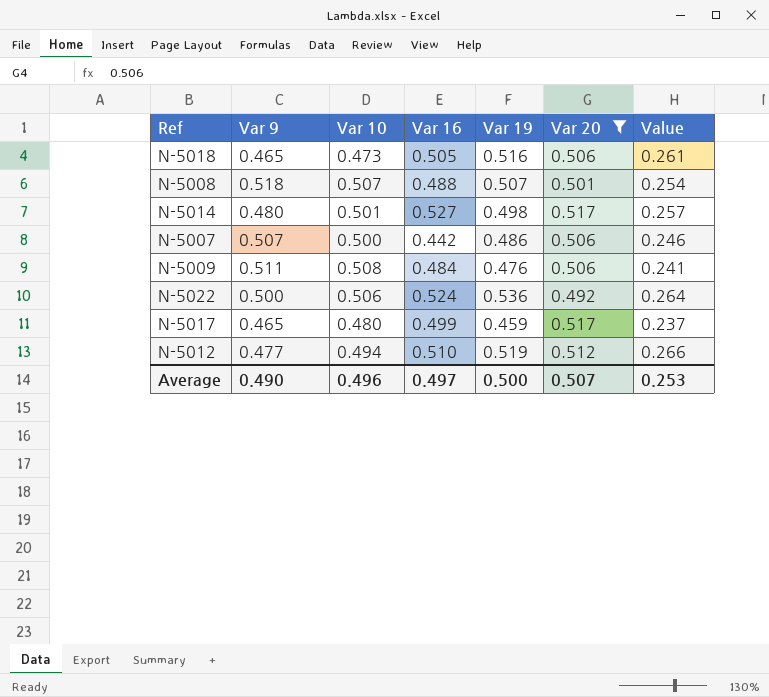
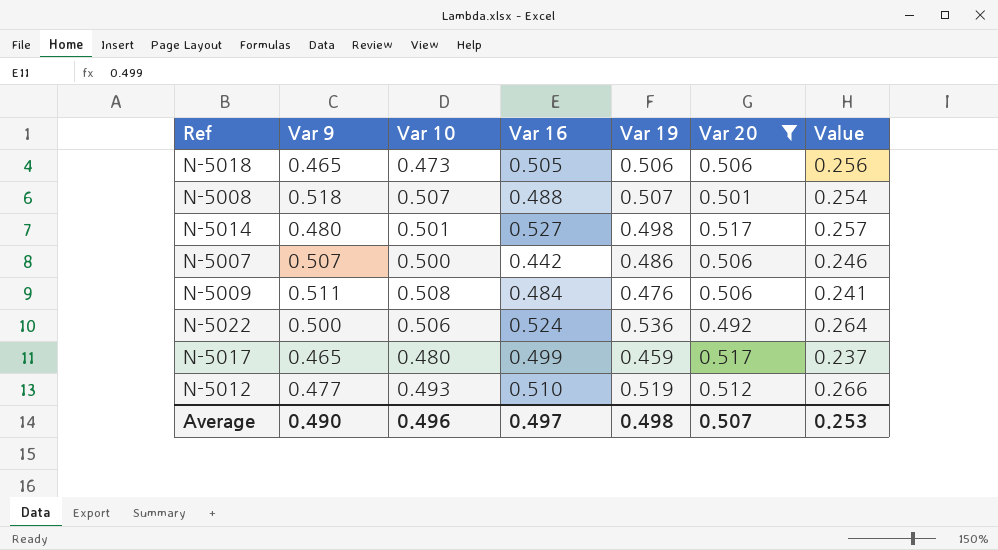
N-5018 | Var 19: 0.516 -> 0.506
N-5018 | Value: 0.261 -> 0.256
N-5012 | Var 10: 0.494 -> 0.493
Average | Var 19: 0.500 -> 0.498

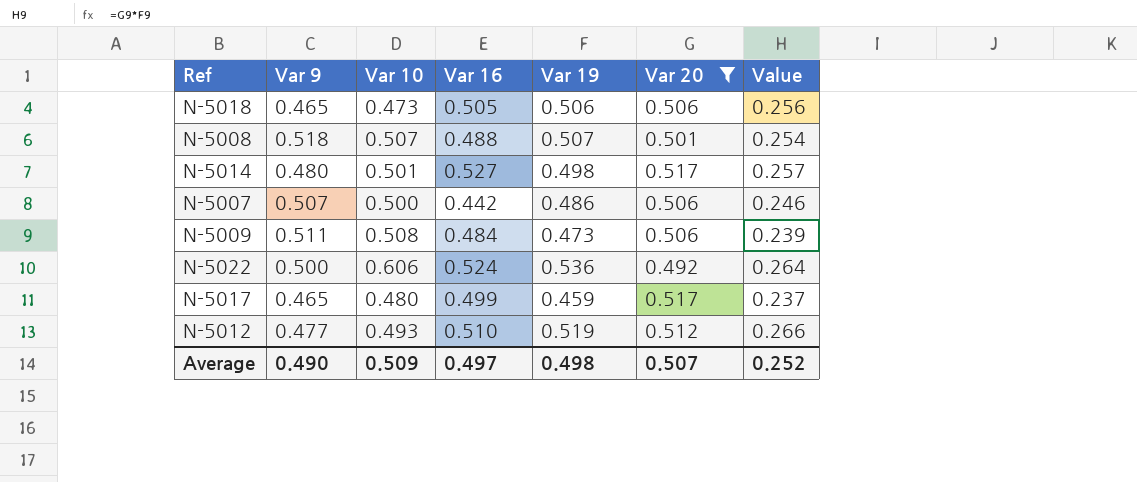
N-5009 | Var 19: 0.476 -> 0.473
N-5009 | Value: 0.241 -> 0.239
N-5022 | Var 10: 0.506 -> 0.606
Average | Var 10: 0.496 -> 0.509
Average | Value: 0.253 -> 0.252

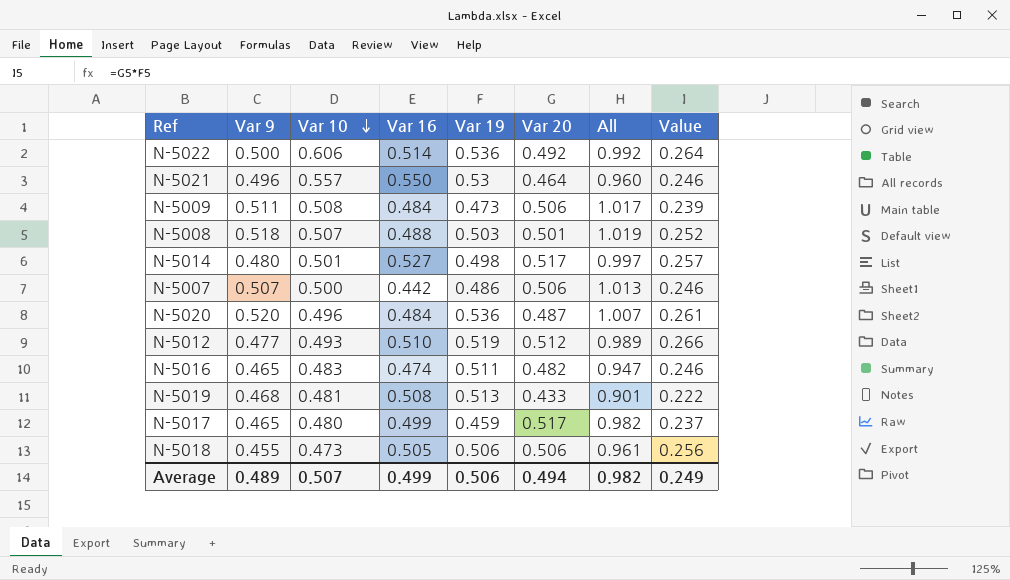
filter: Var 20 >= 0.492 -> none
row order: none -> Var 10 descending
column All | formula: none -> [Var 9] + [Var 20]
N-5022 | Var 16: 0.524 -> 0.514
N-5008 | Var 19: 0.507 -> 0.503
N-5008 | Value: 0.254 -> 0.252
N-5018 | Var 9: 0.465 -> 0.455
Average | Var 9: 0.490 -> 0.489
Average | Var 10: 0.509 -> 0.507
Average | Var 16: 0.497 -> 0.499
Average | Var 19: 0.498 -> 0.506
Average | Var 20: 0.507 -> 0.494
Average | Value: 0.252 -> 0.249

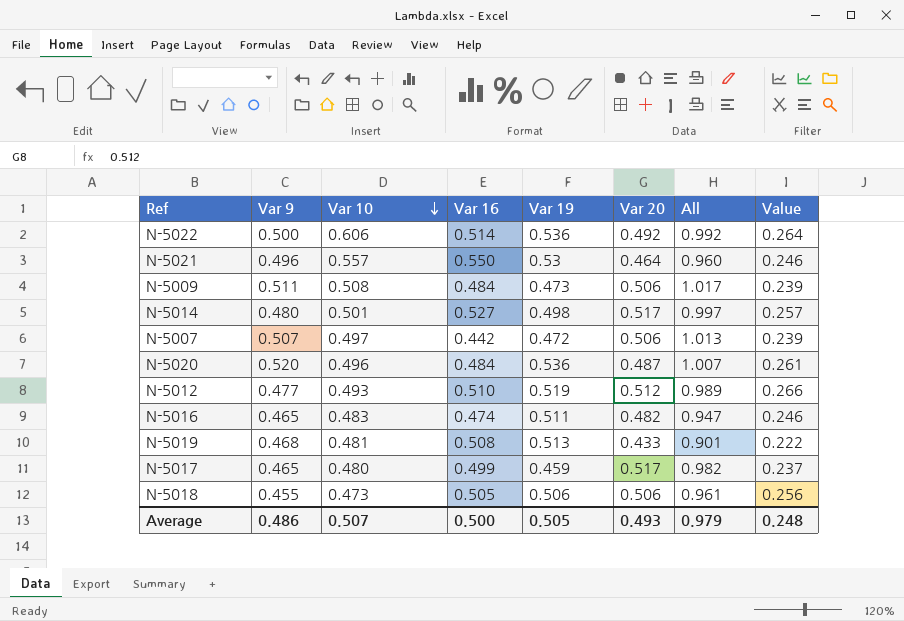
row N-5008: 0.518 | 0.507 | 0.488 | 0.503 | 0.501 | 1.019 | 0.252 -> none
N-5007 | Var 10: 0.500 -> 0.497
N-5007 | Var 19: 0.486 -> 0.472
N-5007 | Value: 0.246 -> 0.239
Average | Var 9: 0.489 -> 0.486
Average | Var 16: 0.499 -> 0.500
Average | Var 19: 0.506 -> 0.505
Average | Var 20: 0.494 -> 0.493
Average | All: 0.982 -> 0.979
Average | Value: 0.249 -> 0.248

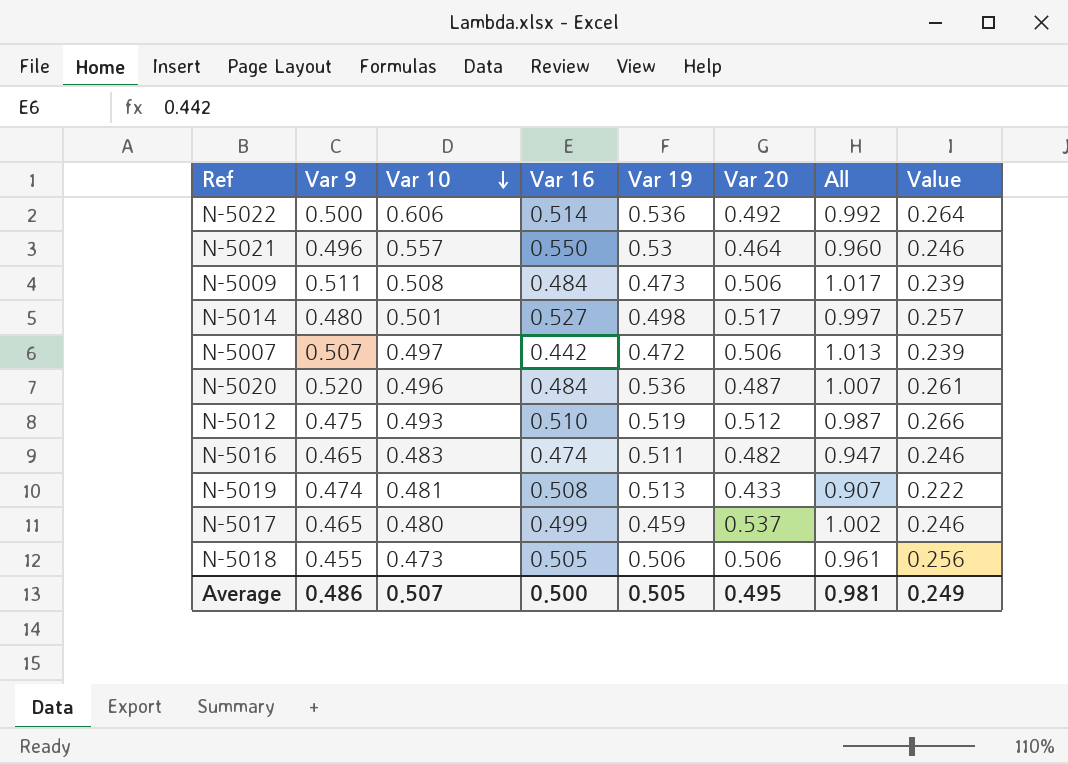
N-5012 | Var 9: 0.477 -> 0.475
N-5012 | All: 0.989 -> 0.987
N-5019 | Var 9: 0.468 -> 0.474
N-5019 | All: 0.901 -> 0.907
N-5017 | Var 20: 0.517 -> 0.537
N-5017 | All: 0.982 -> 1.002
N-5017 | Value: 0.237 -> 0.246
Average | Var 20: 0.493 -> 0.495
Average | All: 0.979 -> 0.981
Average | Value: 0.248 -> 0.249

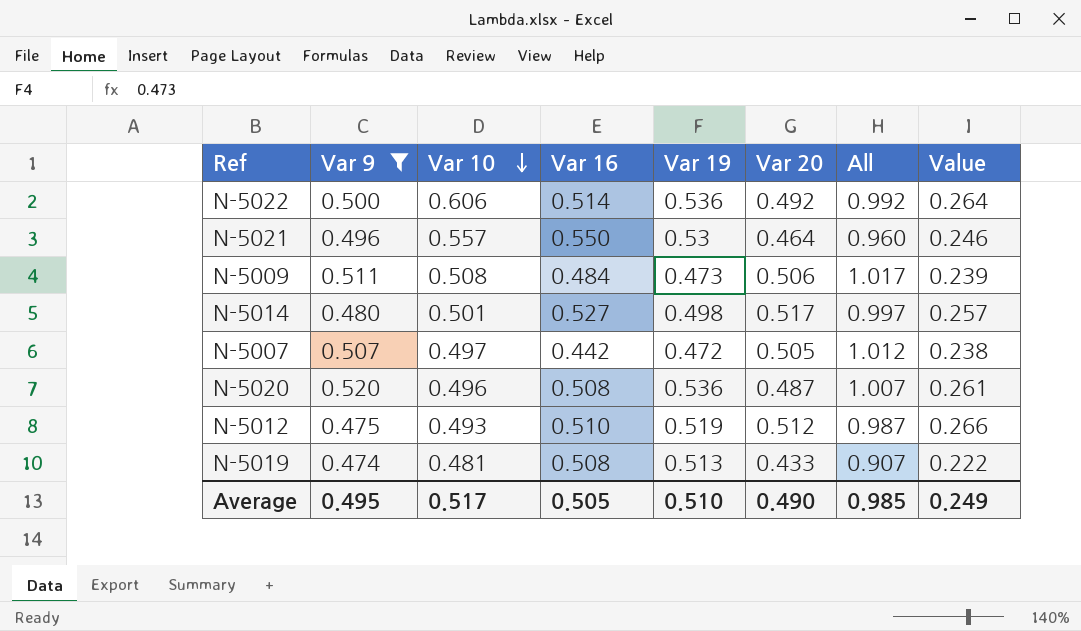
filter: none -> Var 9 >= 0.474
N-5007 | Var 20: 0.506 -> 0.505
N-5007 | All: 1.013 -> 1.012
N-5007 | Value: 0.239 -> 0.238
N-5020 | Var 16: 0.484 -> 0.508
Average | Var 9: 0.486 -> 0.495
Average | Var 10: 0.507 -> 0.517
Average | Var 16: 0.500 -> 0.505
Average | Var 19: 0.505 -> 0.510
Average | Var 20: 0.495 -> 0.490
Average | All: 0.981 -> 0.985

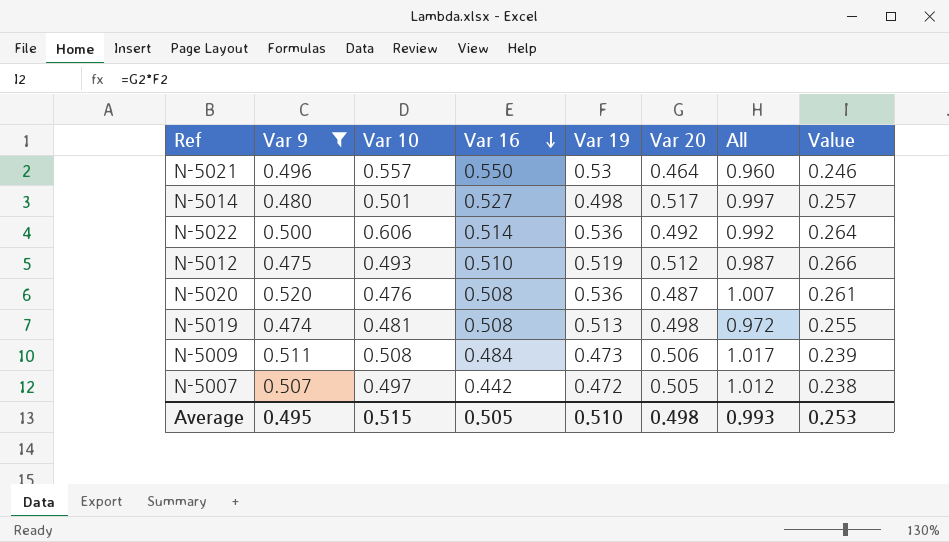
row order: Var 10 descending -> Var 16 descending
N-5020 | Var 10: 0.496 -> 0.476
N-5019 | Var 20: 0.433 -> 0.498
N-5019 | All: 0.907 -> 0.972
N-5019 | Value: 0.222 -> 0.255
Average | Var 10: 0.517 -> 0.515
Average | Var 20: 0.490 -> 0.498
Average | All: 0.985 -> 0.993
Average | Value: 0.249 -> 0.253

